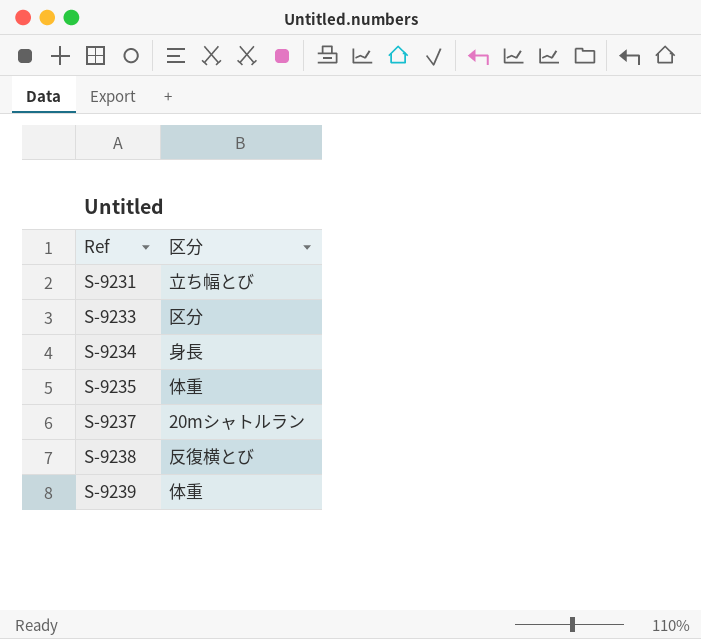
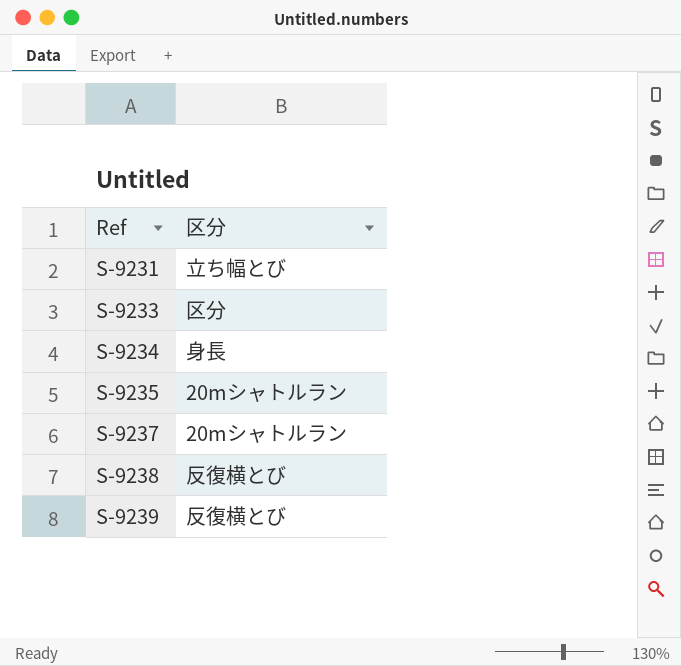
S-9235 | 区分: 体重 -> 20mシャトルラン
S-9239 | 区分: 体重 -> 反復横とび

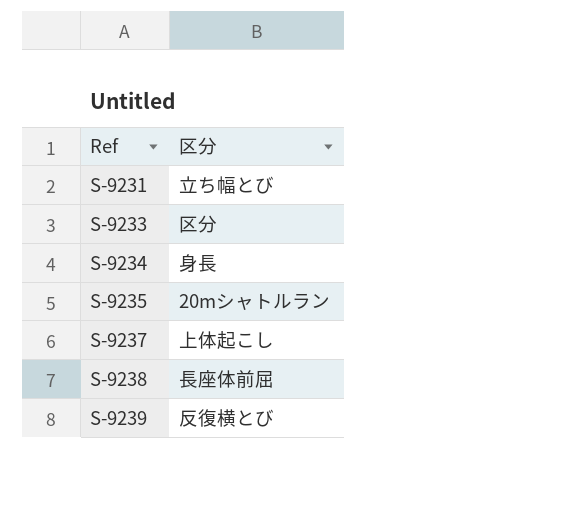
S-9237 | 区分: 20mシャトルラン -> 上体起こし
S-9238 | 区分: 反復横とび -> 長座体前屈

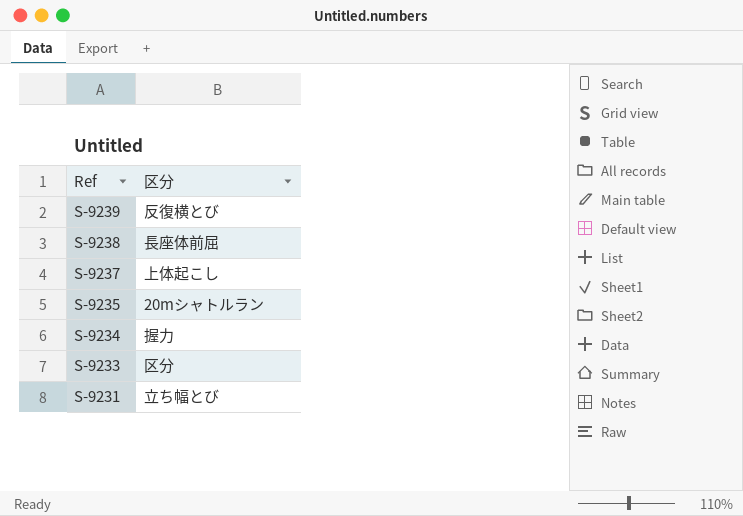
row order: Ref ascending -> Ref descending
S-9234 | 区分: 身長 -> 握力

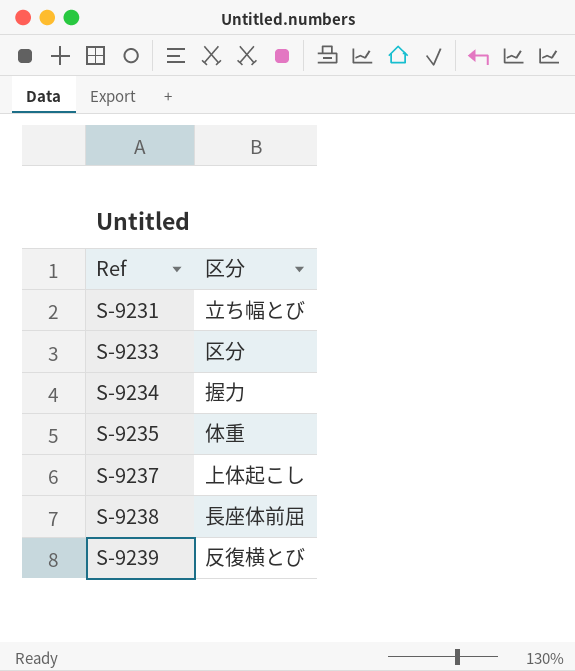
row order: Ref descending -> Ref ascending
S-9235 | 区分: 20mシャトルラン -> 体重

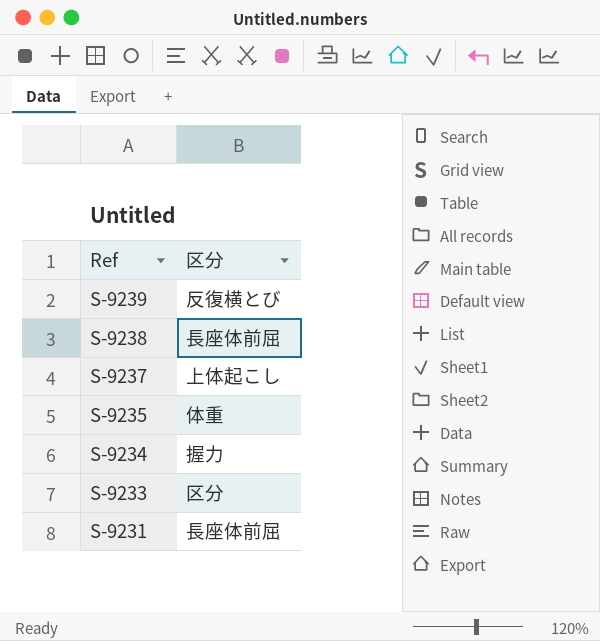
row order: Ref ascending -> Ref descending
S-9231 | 区分: 立ち幅とび -> 長座体前屈

